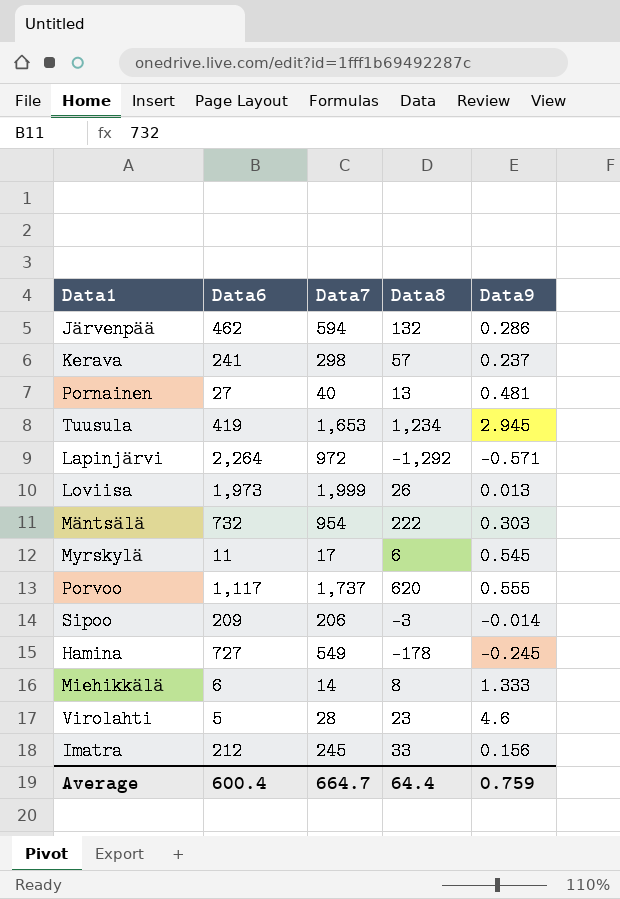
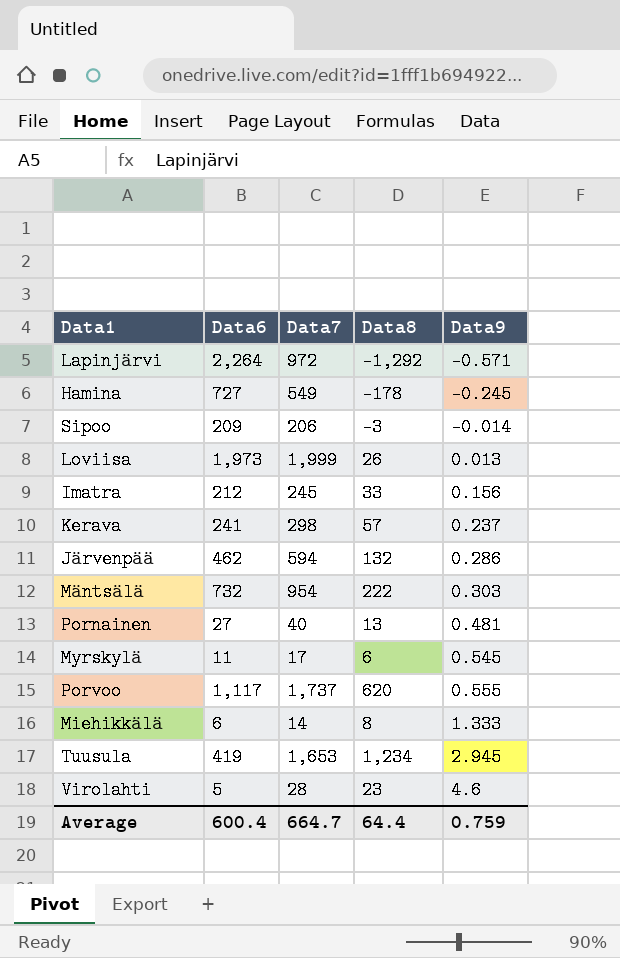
row order: none -> Data9 ascending

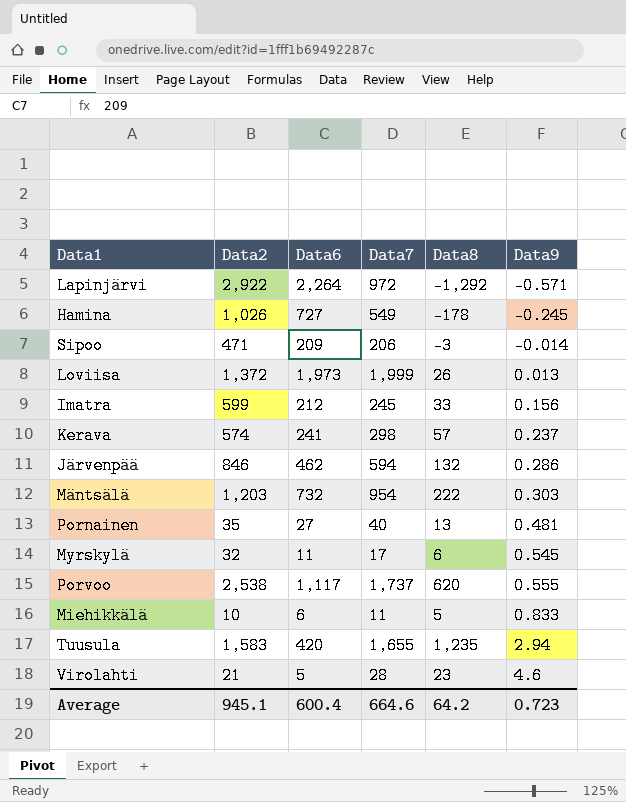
column Data2 | position: none -> 2
Miehikkälä | Data7: 14 -> 11
Miehikkälä | Data8: 8 -> 5
Miehikkälä | Data9: 1.333 -> 0.833
Tuusula | Data6: 419 -> 420
Tuusula | Data7: 1,653 -> 1,655
Tuusula | Data8: 1,234 -> 1,235
Tuusula | Data9: 2.945 -> 2.94
Average | Data7: 664.7 -> 664.6
Average | Data8: 64.4 -> 64.2
Average | Data9: 0.759 -> 0.723

